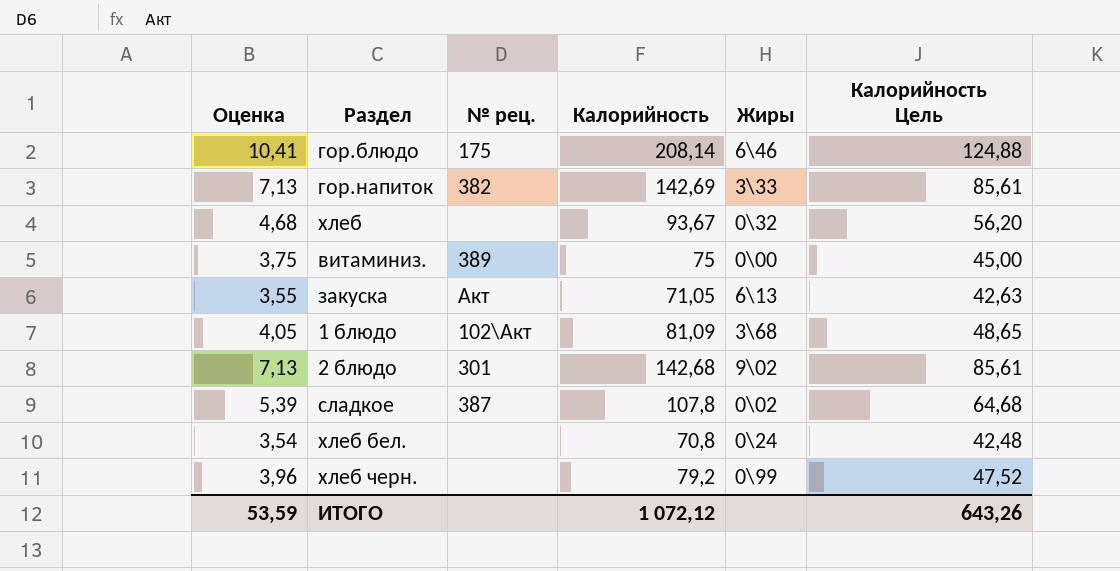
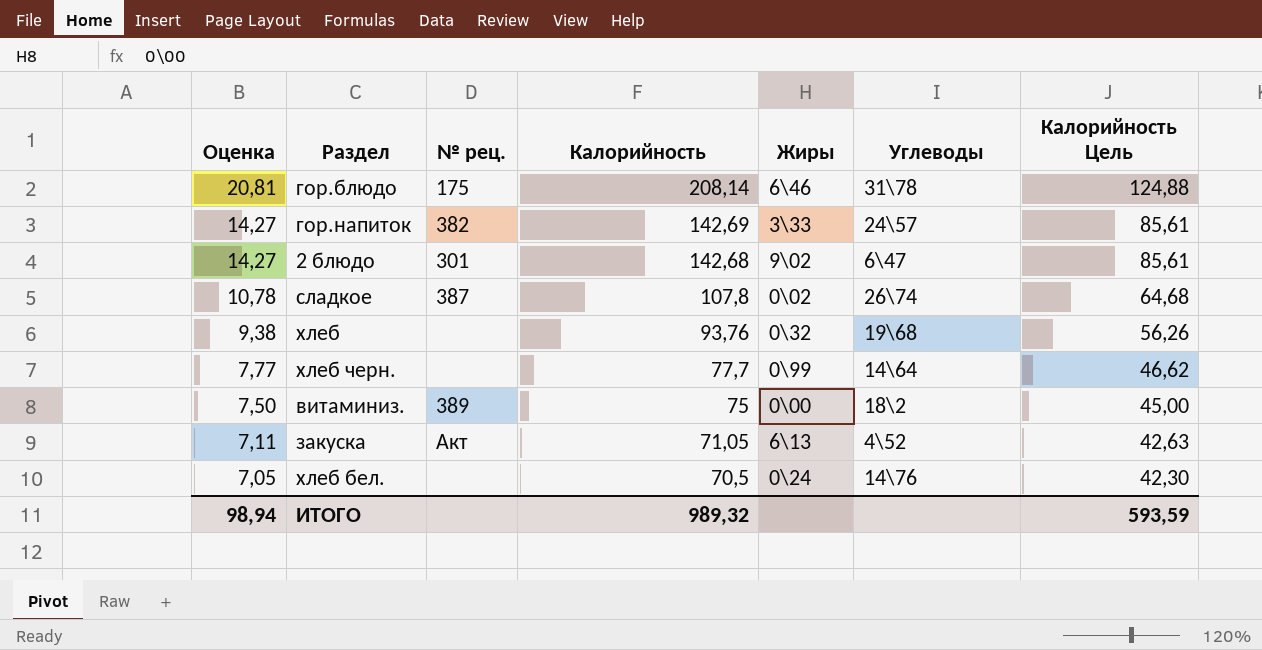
row order: none -> Оценка descending
column Оценка | formula: [Калорийность] * 0,05 -> [Калорийность] * 0,1
column Углеводы | position: none -> 6
row 1 блюдо: 4,05 | 102\Акт | 81,09 | 3\68 | 48,65 -> none
хлеб | Калорийность: 93,67 -> 93,76
хлеб | Калорийность Цель: 56,20 -> 56,26
хлеб черн. | Калорийность: 79,2 -> 77,7
хлеб черн. | Калорийность Цель: 47,52 -> 46,62
хлеб бел. | Калорийность: 70,8 -> 70,5
хлеб бел. | Калорийность Цель: 42,48 -> 42,30
ИТОГО | Оценка: 53,59 -> 98,94
ИТОГО | Калорийность: 1 072,12 -> 989,32
ИТОГО | Калорийность Цель: 643,26 -> 593,59

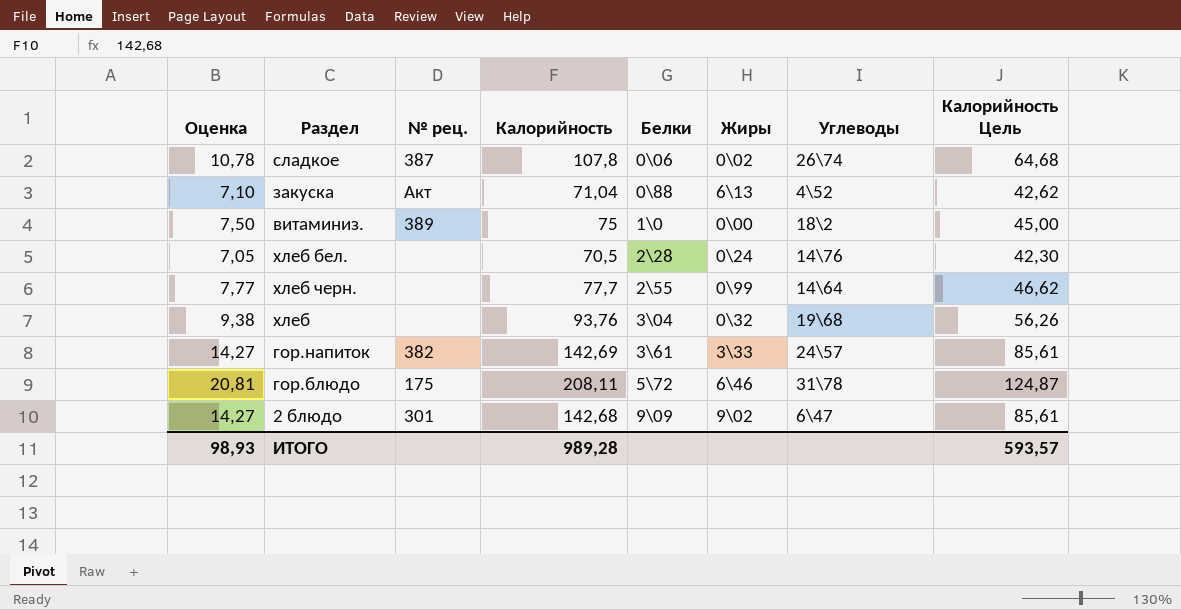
row order: Оценка descending -> Белки ascending
column Белки | position: none -> 5
закуска | Оценка: 7,11 -> 7,10
закуска | Калорийность: 71,05 -> 71,04
закуска | Калорийность Цель: 42,63 -> 42,62
гор.блюдо | Калорийность: 208,14 -> 208,11
гор.блюдо | Калорийность Цель: 124,88 -> 124,87
ИТОГО | Оценка: 98,94 -> 98,93
ИТОГО | Калорийность: 989,32 -> 989,28
ИТОГО | Калорийность Цель: 593,59 -> 593,57

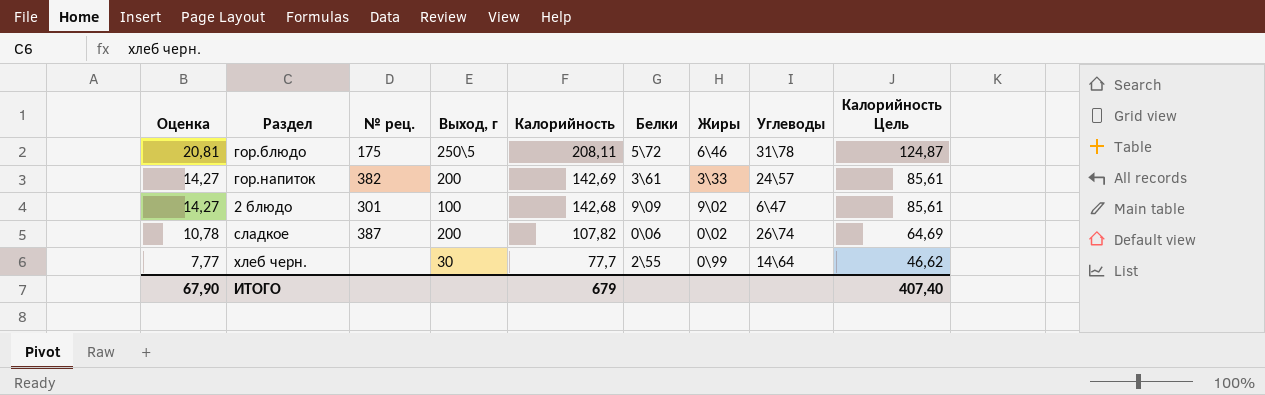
row order: Белки ascending -> Оценка descending
column Выход, г | position: none -> 4
row закуска: 7,10 | Акт | 71,04 | 0\88 | 6\13 | 4\52 | 42,62 -> none
row витаминиз.: 7,50 | 389 | 75 | 1\0 | 0\00 | 18\2 | 45,00 -> none
row хлеб бел.: 7,05 | none | 70,5 | 2\28 | 0\24 | 14\76 | 42,30 -> none
row хлеб: 9,38 | none | 93,76 | 3\04 | 0\32 | 19\68 | 56,26 -> none
сладкое | Калорийность: 107,8 -> 107,82
сладкое | Калорийность Цель: 64,68 -> 64,69
ИТОГО | Оценка: 98,93 -> 67,90
ИТОГО | Калорийность: 989,28 -> 679
ИТОГО | Калорийность Цель: 593,57 -> 407,40

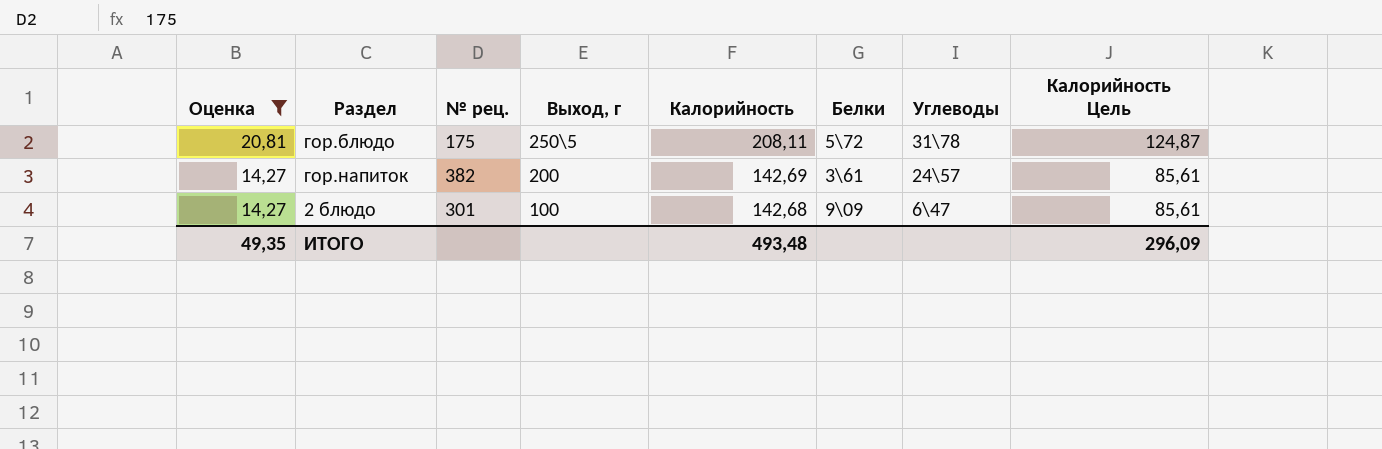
filter: none -> Оценка >= 14,27
column Жиры | position: 7 -> none
ИТОГО | Оценка: 67,90 -> 49,35
ИТОГО | Калорийность: 679 -> 493,48
ИТОГО | Калорийность Цель: 407,40 -> 296,09

